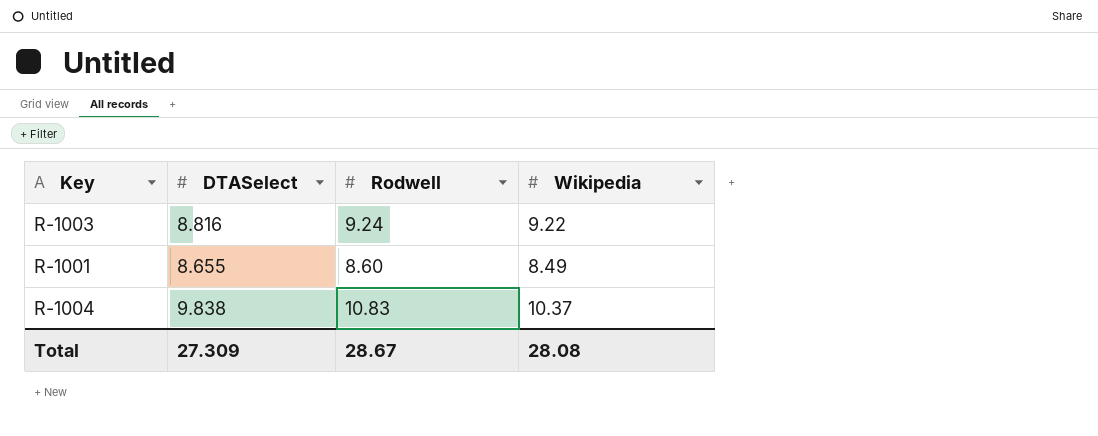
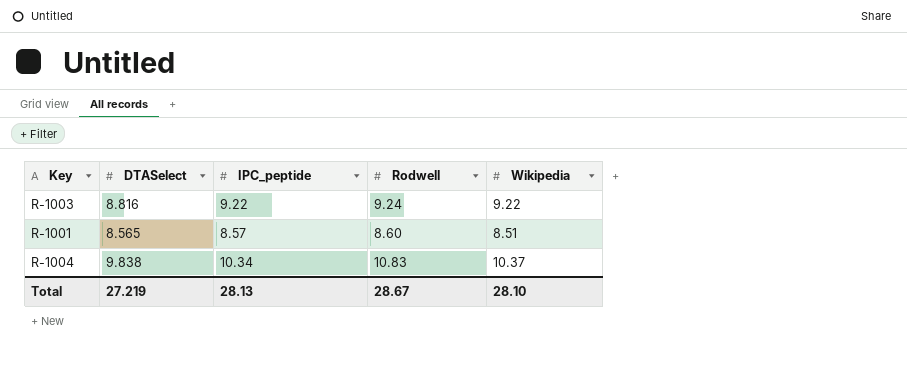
column IPC_peptide | position: none -> 3
R-1001 | DTASelect: 8.655 -> 8.565
R-1001 | Wikipedia: 8.49 -> 8.51
Total | DTASelect: 27.309 -> 27.219
Total | Wikipedia: 28.08 -> 28.10

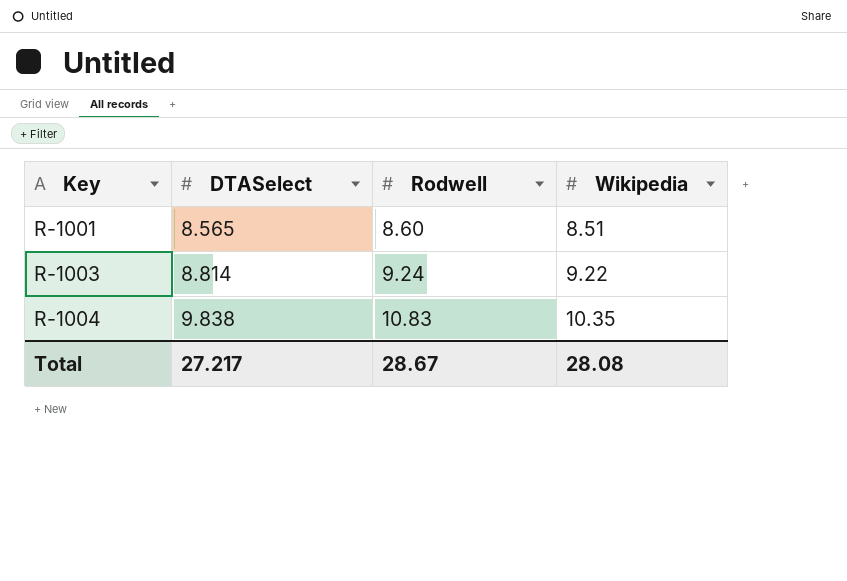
row order: none -> Key ascending
column IPC_peptide | position: 3 -> none
R-1003 | DTASelect: 8.816 -> 8.814
R-1004 | Wikipedia: 10.37 -> 10.35
Total | DTASelect: 27.219 -> 27.217
Total | Wikipedia: 28.10 -> 28.08

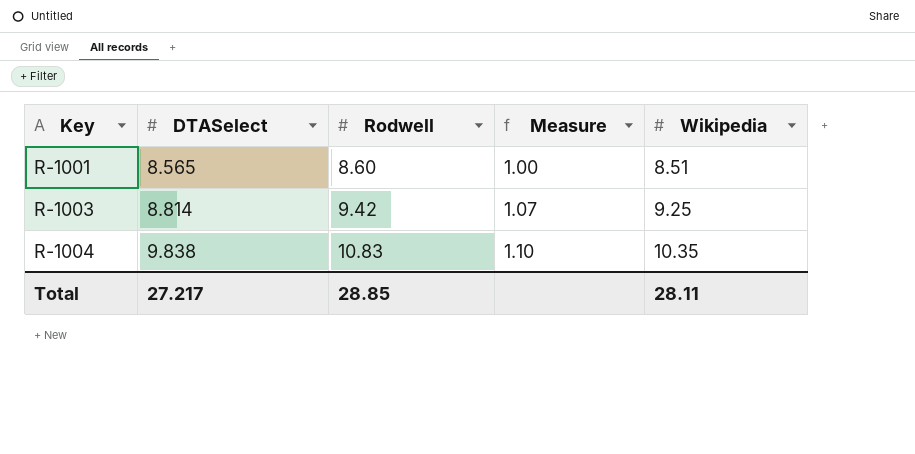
column Measure | formula: none -> [Rodwell] / [DTASelect]
R-1003 | Rodwell: 9.24 -> 9.42
R-1003 | Wikipedia: 9.22 -> 9.25
Total | Rodwell: 28.67 -> 28.85
Total | Wikipedia: 28.08 -> 28.11

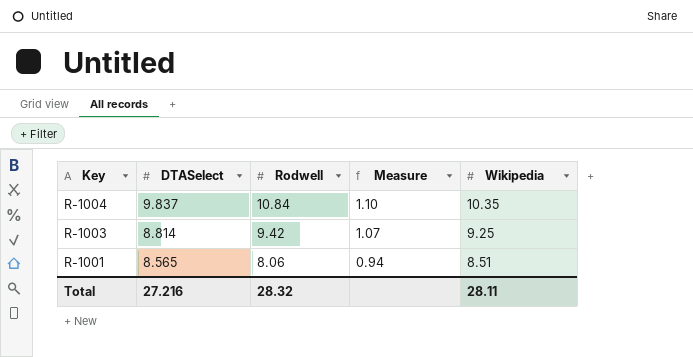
row order: Key ascending -> Key descending
R-1004 | DTASelect: 9.838 -> 9.837
R-1004 | Rodwell: 10.83 -> 10.84
R-1001 | Rodwell: 8.60 -> 8.06
R-1001 | Measure: 1.00 -> 0.94
Total | DTASelect: 27.217 -> 27.216
Total | Rodwell: 28.85 -> 28.32

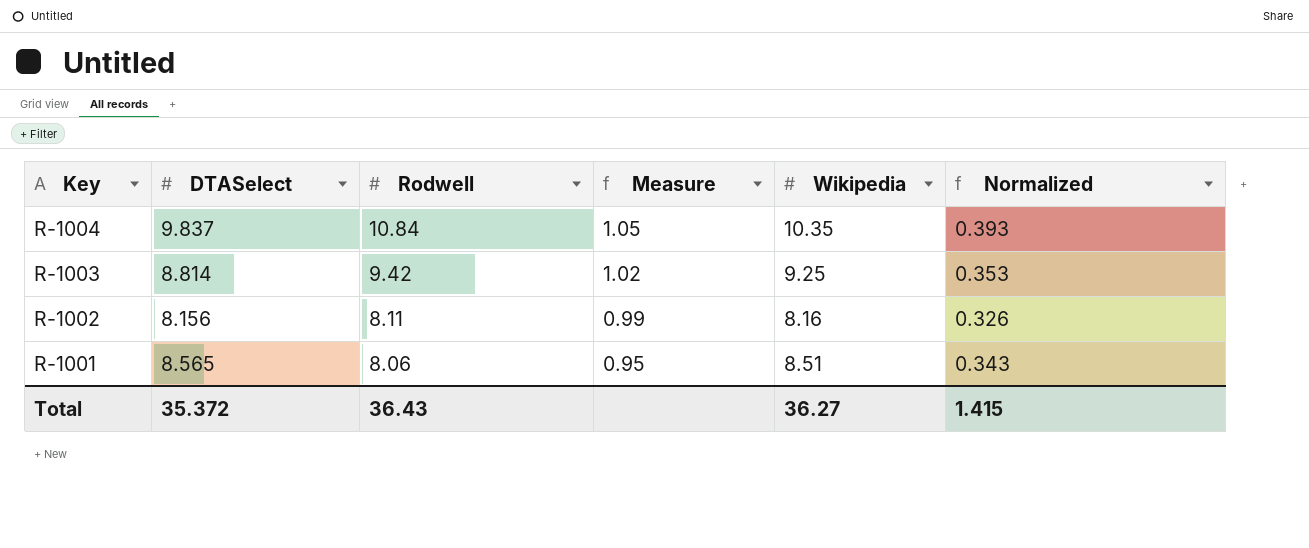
column Measure | formula: [Rodwell] / [DTASelect] -> [Rodwell] / [Wikipedia]
column Normalized | formula: none -> [DTASelect] * 0.04
row R-1002: none -> 8.156 | 8.11 | 0.99 | 8.16 | 0.326
Total | DTASelect: 27.216 -> 35.372
Total | Rodwell: 28.32 -> 36.43
Total | Wikipedia: 28.11 -> 36.27

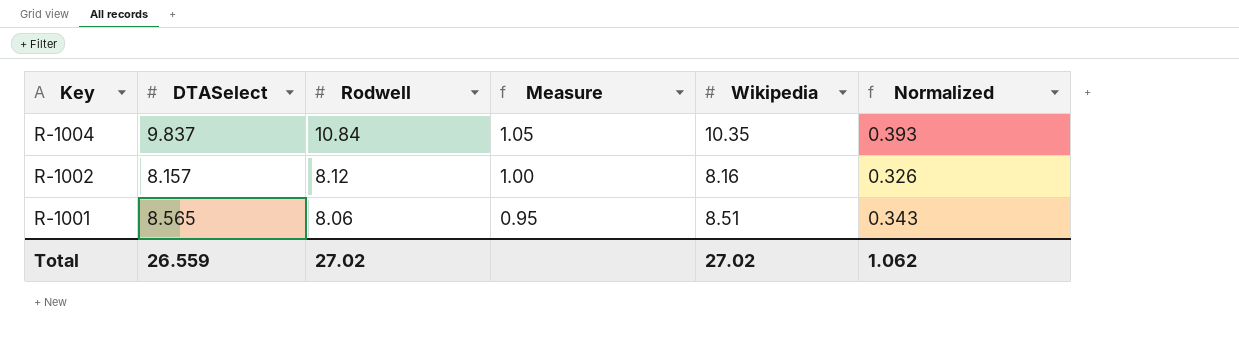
row R-1003: 8.814 | 9.42 | 1.02 | 9.25 | 0.353 -> none
R-1002 | DTASelect: 8.156 -> 8.157
R-1002 | Rodwell: 8.11 -> 8.12
R-1002 | Measure: 0.99 -> 1.00
Total | DTASelect: 35.372 -> 26.559
Total | Rodwell: 36.43 -> 27.02
Total | Wikipedia: 36.27 -> 27.02
Total | Normalized: 1.415 -> 1.062

